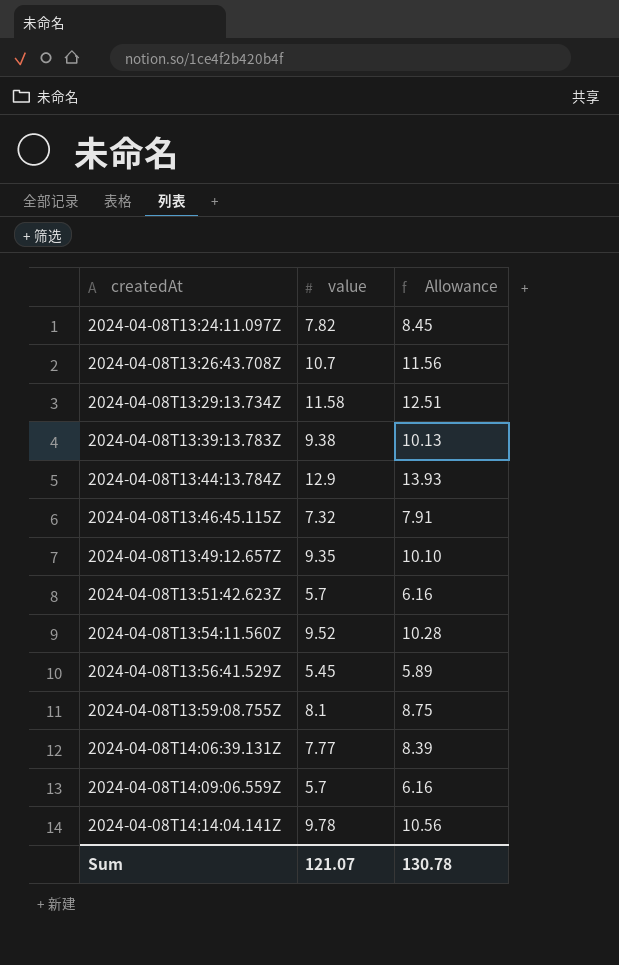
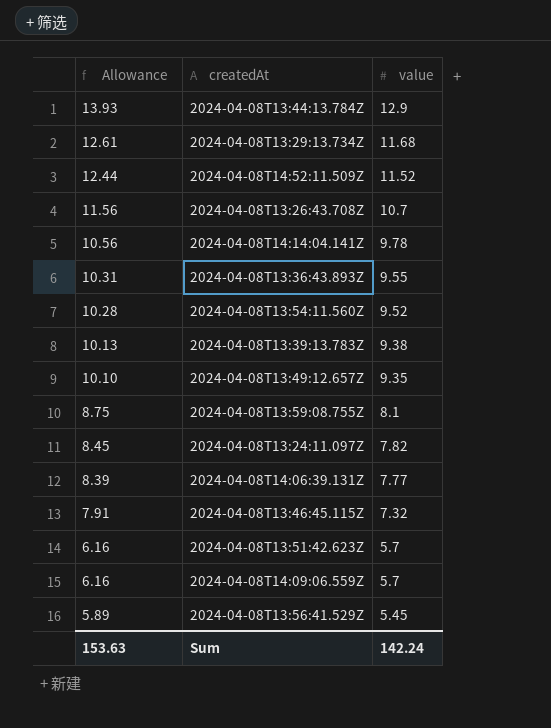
row order: createdAt ascending -> Allowance descending
column Allowance | position: 3 -> 1
2024-04-08T13:29:13.734Z | Allowance: 12.51 -> 12.61
2024-04-08T13:29:13.734Z | value: 11.58 -> 11.68
row 2024-04-08T14:52:11.509Z: none -> 12.44 | 11.52
row 2024-04-08T13:36:43.893Z: none -> 10.31 | 9.55
Sum | Allowance: 130.78 -> 153.63
Sum | value: 121.07 -> 142.24

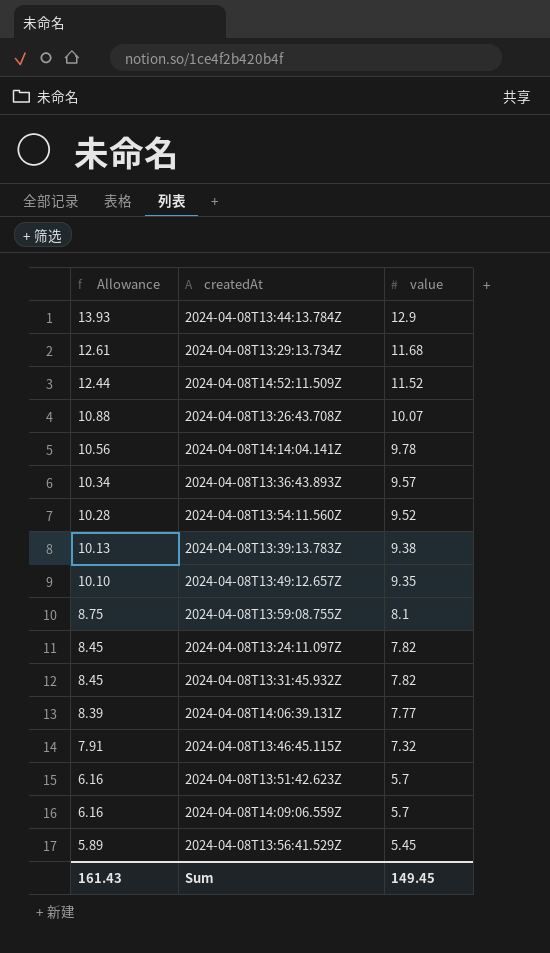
2024-04-08T13:26:43.708Z | Allowance: 11.56 -> 10.88
2024-04-08T13:26:43.708Z | value: 10.7 -> 10.07
2024-04-08T13:36:43.893Z | Allowance: 10.31 -> 10.34
2024-04-08T13:36:43.893Z | value: 9.55 -> 9.57
row 2024-04-08T13:31:45.932Z: none -> 8.45 | 7.82
Sum | Allowance: 153.63 -> 161.43
Sum | value: 142.24 -> 149.45

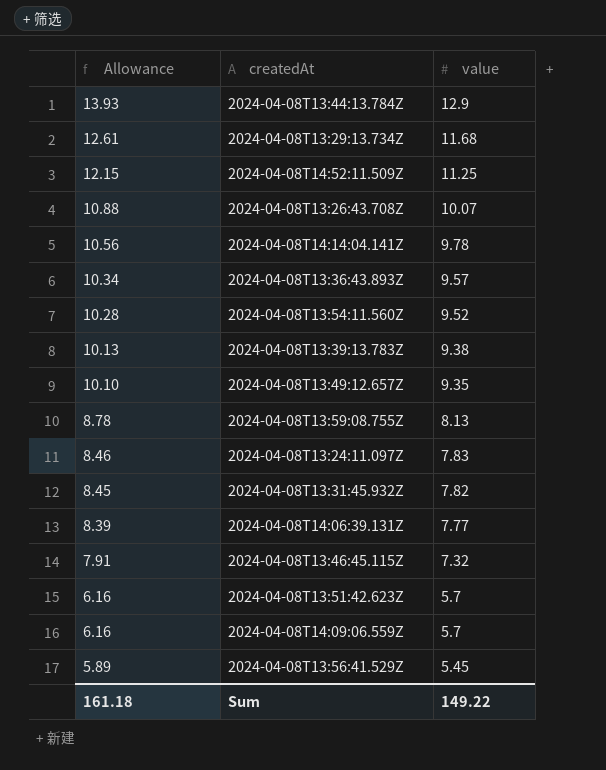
2024-04-08T14:52:11.509Z | Allowance: 12.44 -> 12.15
2024-04-08T14:52:11.509Z | value: 11.52 -> 11.25
2024-04-08T13:59:08.755Z | Allowance: 8.75 -> 8.78
2024-04-08T13:59:08.755Z | value: 8.1 -> 8.13
2024-04-08T13:24:11.097Z | Allowance: 8.45 -> 8.46
2024-04-08T13:24:11.097Z | value: 7.82 -> 7.83
Sum | Allowance: 161.43 -> 161.18
Sum | value: 149.45 -> 149.22

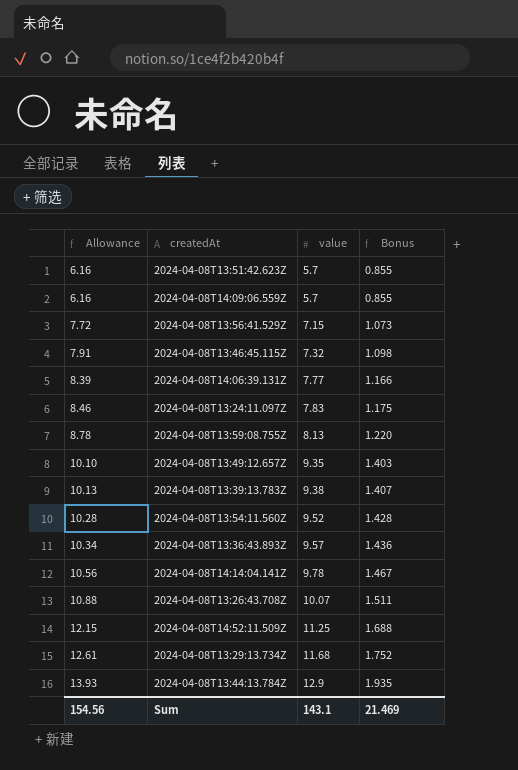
row order: Allowance descending -> Allowance ascending
column Bonus | formula: none -> [value] * 0.15
row 2024-04-08T13:31:45.932Z: 8.45 | 7.82 -> none
2024-04-08T13:56:41.529Z | Allowance: 5.89 -> 7.72
2024-04-08T13:56:41.529Z | value: 5.45 -> 7.15
Sum | Allowance: 161.18 -> 154.56
Sum | value: 149.22 -> 143.1

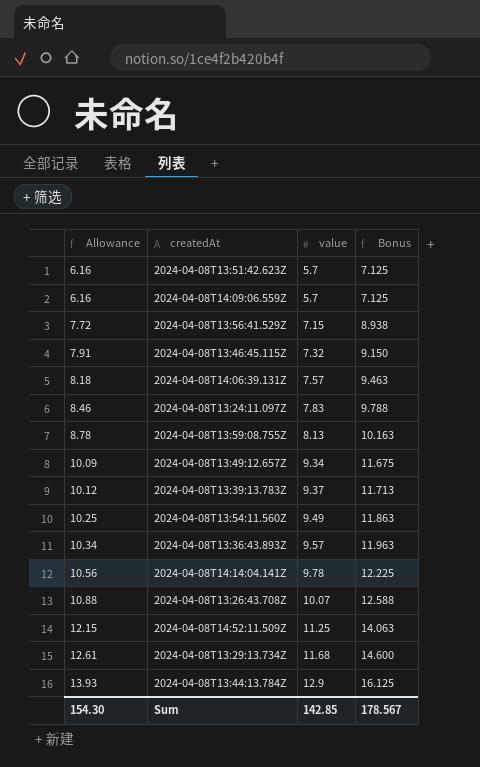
column Bonus | formula: [value] * 0.15 -> [value] * 1.25
2024-04-08T14:06:39.131Z | Allowance: 8.39 -> 8.18
2024-04-08T14:06:39.131Z | value: 7.77 -> 7.57
2024-04-08T13:49:12.657Z | Allowance: 10.10 -> 10.09
2024-04-08T13:49:12.657Z | value: 9.35 -> 9.34
2024-04-08T13:39:13.783Z | Allowance: 10.13 -> 10.12
2024-04-08T13:39:13.783Z | value: 9.38 -> 9.37
2024-04-08T13:54:11.560Z | Allowance: 10.28 -> 10.25
2024-04-08T13:54:11.560Z | value: 9.52 -> 9.49
Sum | Allowance: 154.56 -> 154.30
Sum | value: 143.1 -> 142.85
Sum | Bonus: 21.469 -> 178.567

